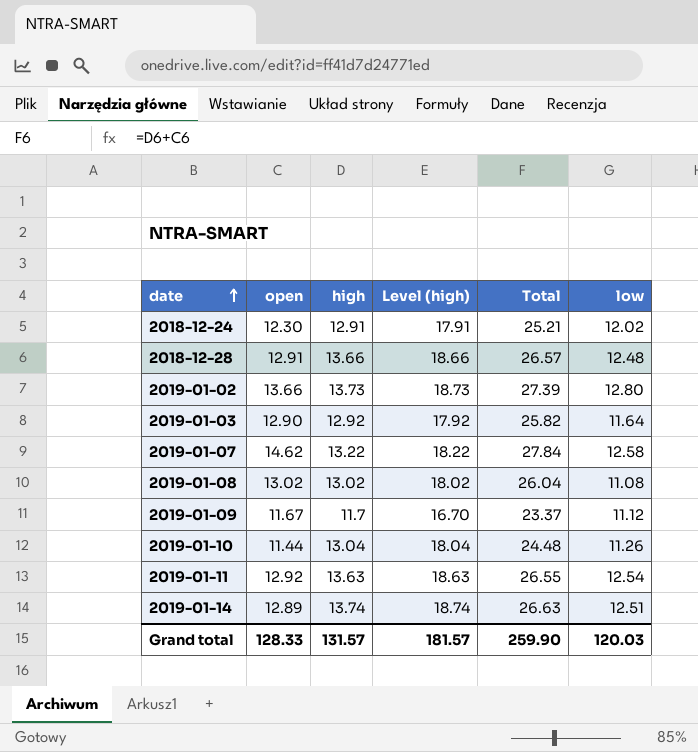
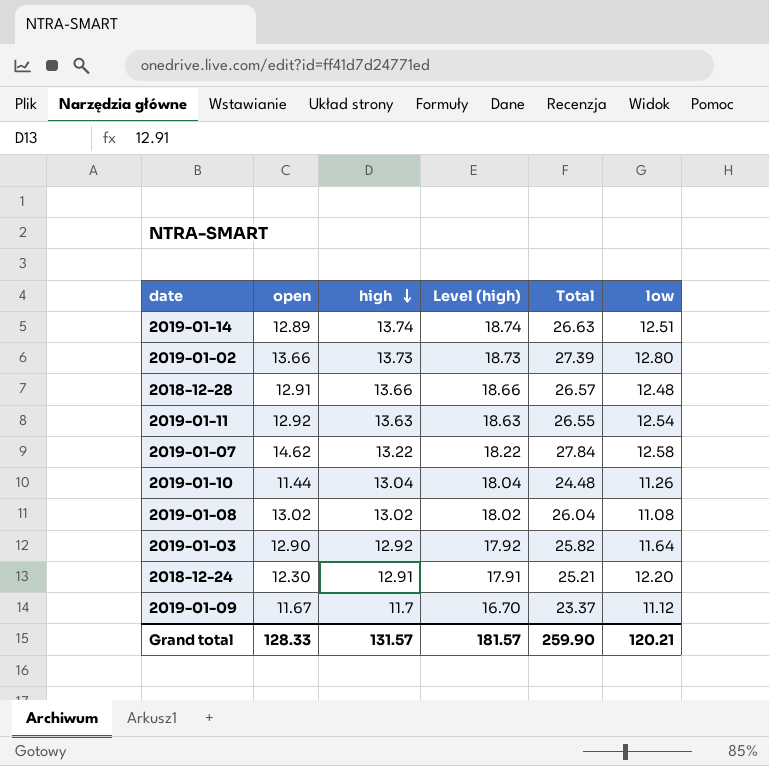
row order: date ascending -> high descending
2018-12-24 | low: 12.02 -> 12.20
Grand total | low: 120.03 -> 120.21

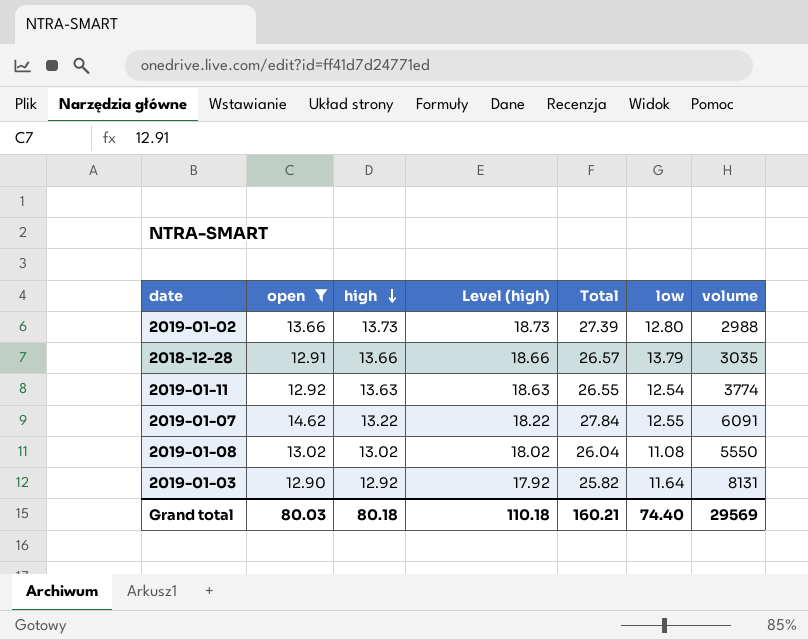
filter: none -> open >= 12.90
column volume | position: none -> 7
2018-12-28 | low: 12.48 -> 13.79
2019-01-07 | low: 12.58 -> 12.55
Grand total | open: 128.33 -> 80.03
Grand total | high: 131.57 -> 80.18
Grand total | Level (high): 181.57 -> 110.18
Grand total | Total: 259.90 -> 160.21
Grand total | low: 120.21 -> 74.40

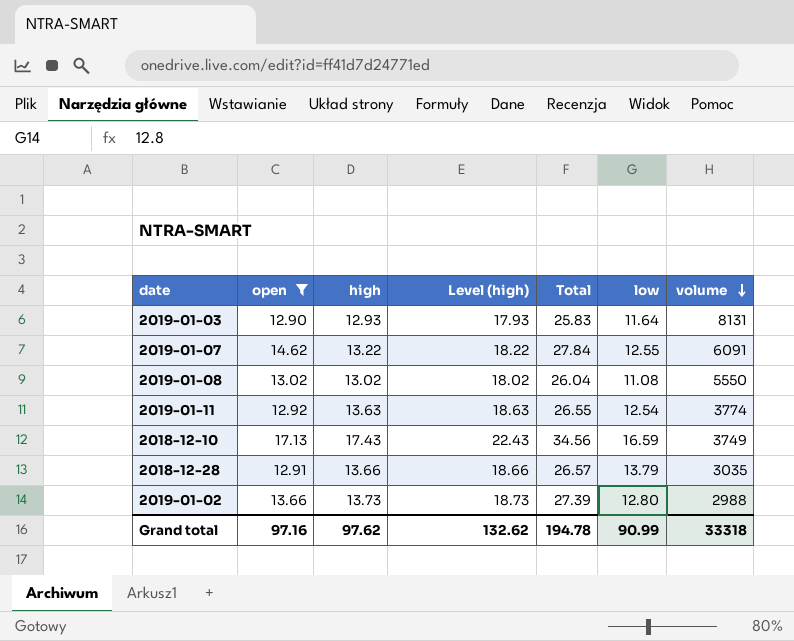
row order: high descending -> volume descending
2019-01-03 | high: 12.92 -> 12.93
2019-01-03 | Level (high): 17.92 -> 17.93
2019-01-03 | Total: 25.82 -> 25.83
row 2018-12-10: none -> 17.13 | 17.43 | 22.43 | 34.56 | 16.59 | 3749
Grand total | open: 80.03 -> 97.16
Grand total | high: 80.18 -> 97.62
Grand total | Level (high): 110.18 -> 132.62
Grand total | Total: 160.21 -> 194.78
Grand total | low: 74.40 -> 90.99
Grand total | volume: 29569 -> 33318

